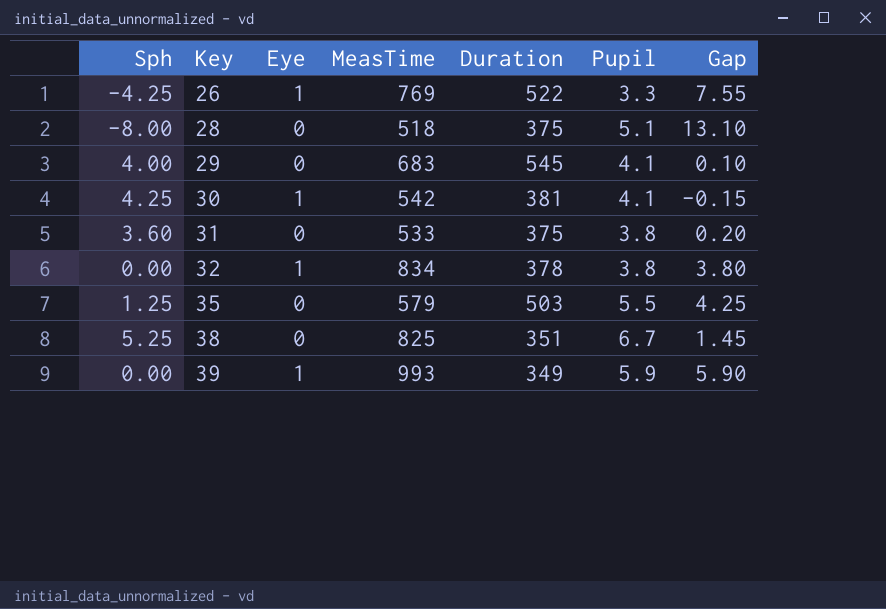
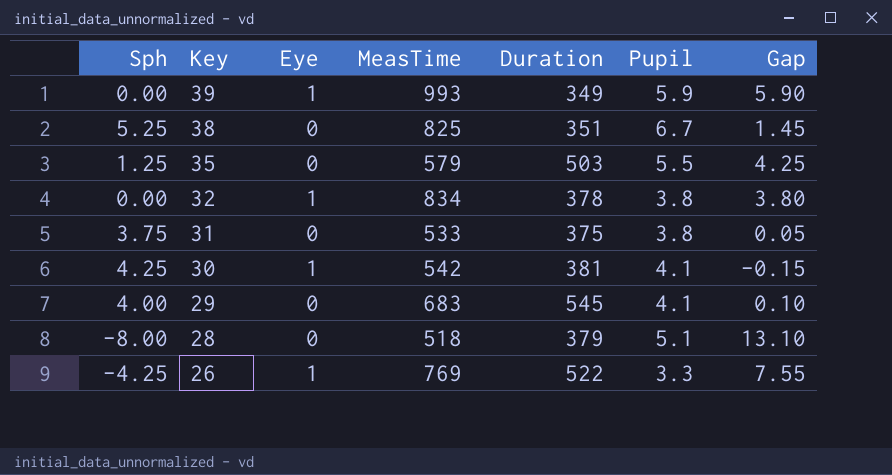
row order: Key ascending -> Key descending
31 | Sph: 3.60 -> 3.75
31 | Gap: 0.20 -> 0.05
28 | Duration: 375 -> 379

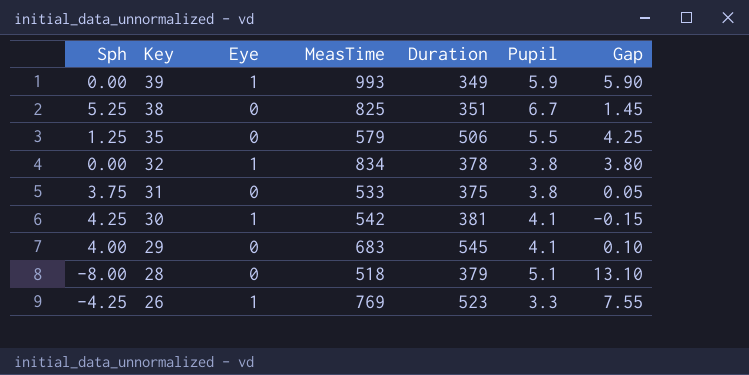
35 | Duration: 503 -> 506
26 | Duration: 522 -> 523

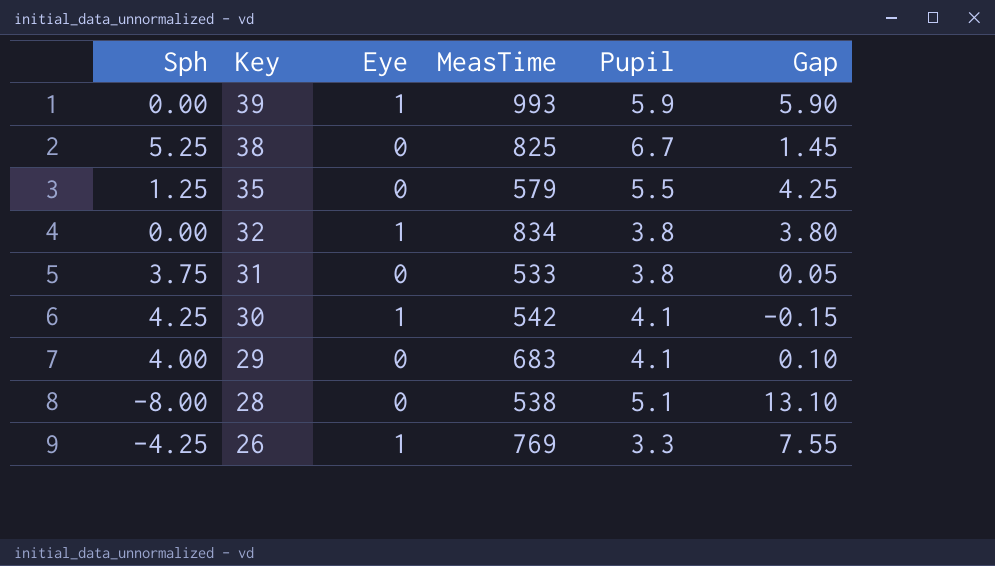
column Duration | position: 5 -> none
28 | MeasTime: 518 -> 538

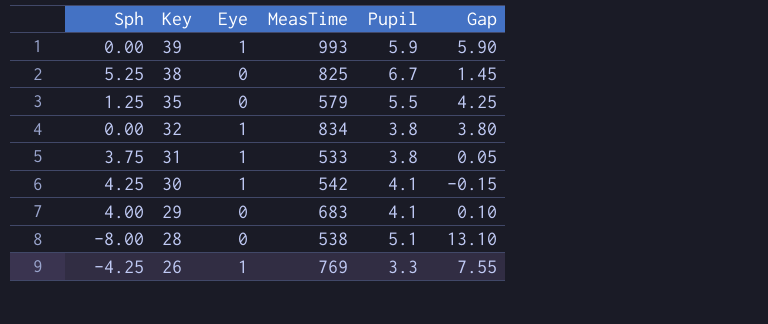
31 | Eye: 0 -> 1

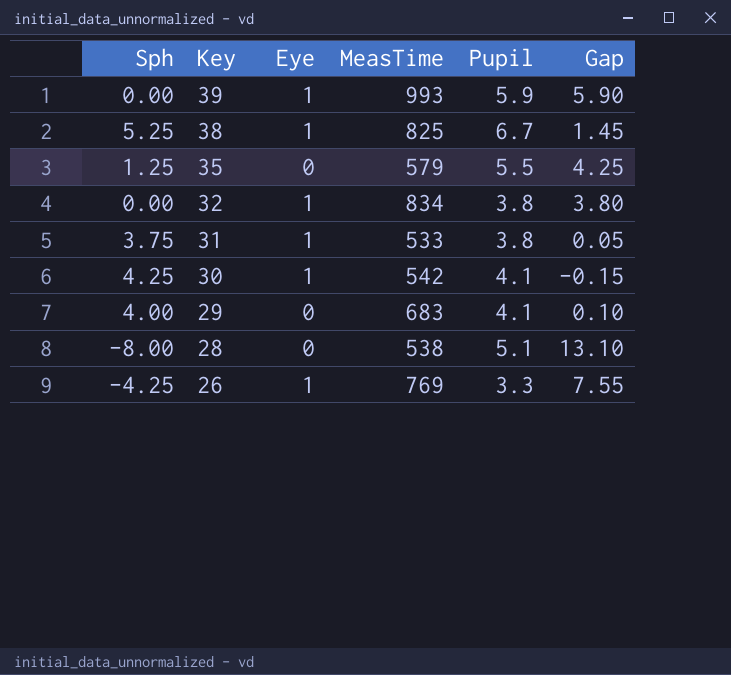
38 | Eye: 0 -> 1

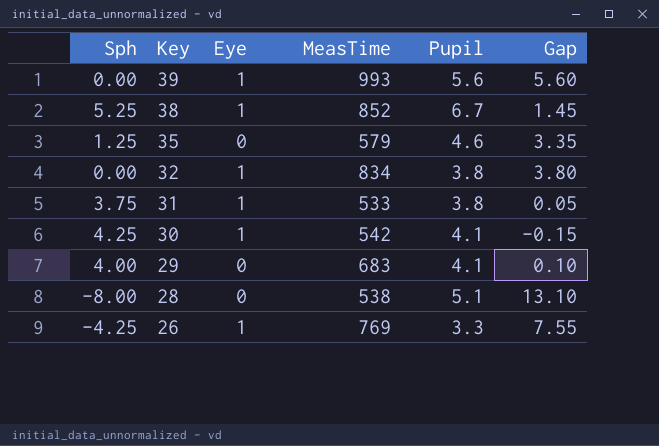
39 | Pupil: 5.9 -> 5.6
39 | Gap: 5.90 -> 5.60
38 | MeasTime: 825 -> 852
35 | Pupil: 5.5 -> 4.6
35 | Gap: 4.25 -> 3.35

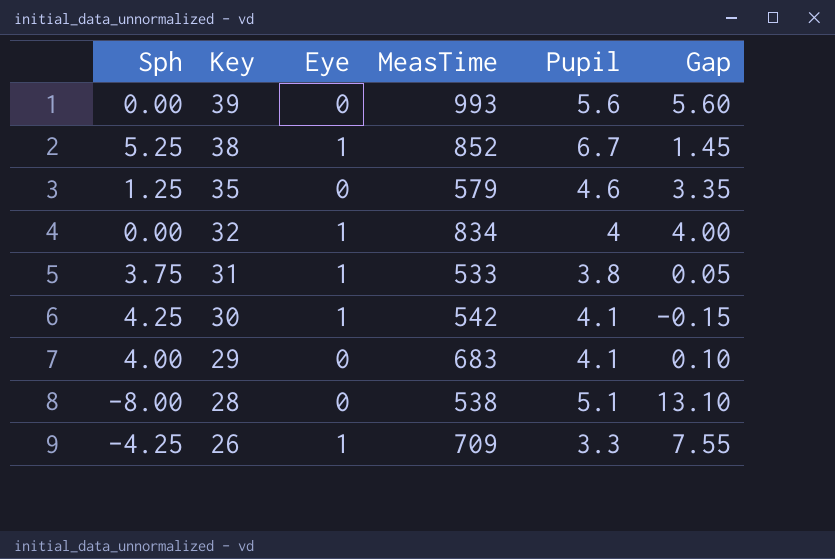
39 | Eye: 1 -> 0
32 | Pupil: 3.8 -> 4
32 | Gap: 3.80 -> 4.00
26 | MeasTime: 769 -> 709

